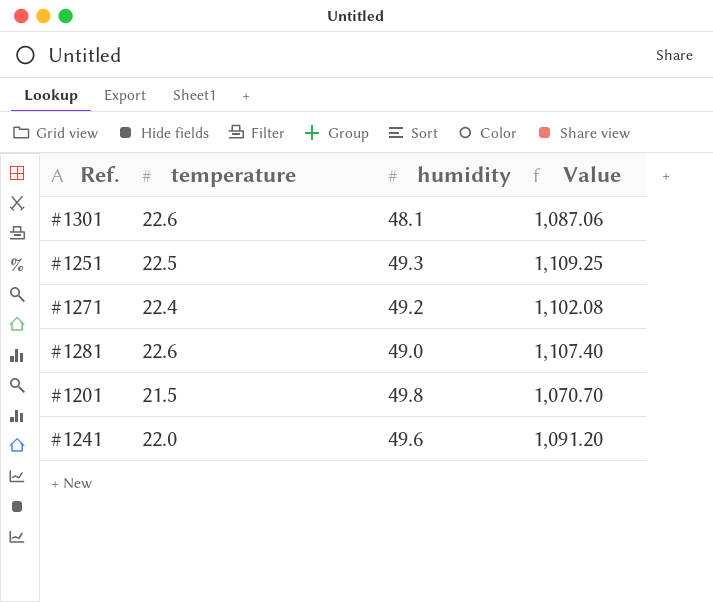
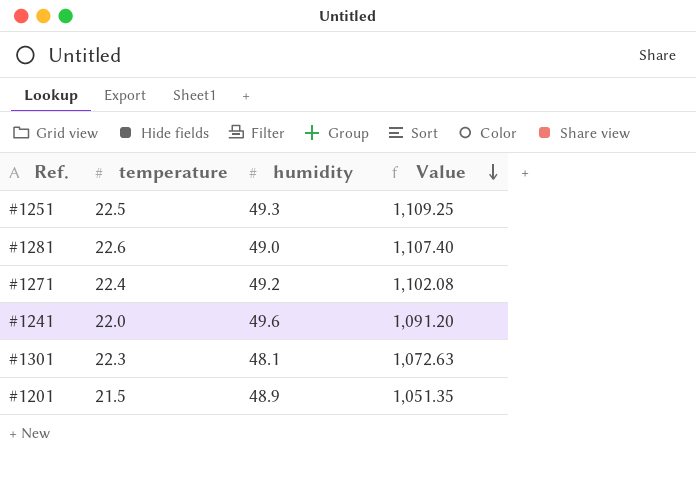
row order: none -> Value descending
#1301 | temperature: 22.6 -> 22.3
#1301 | Value: 1,087.06 -> 1,072.63
#1201 | humidity: 49.8 -> 48.9
#1201 | Value: 1,070.70 -> 1,051.35

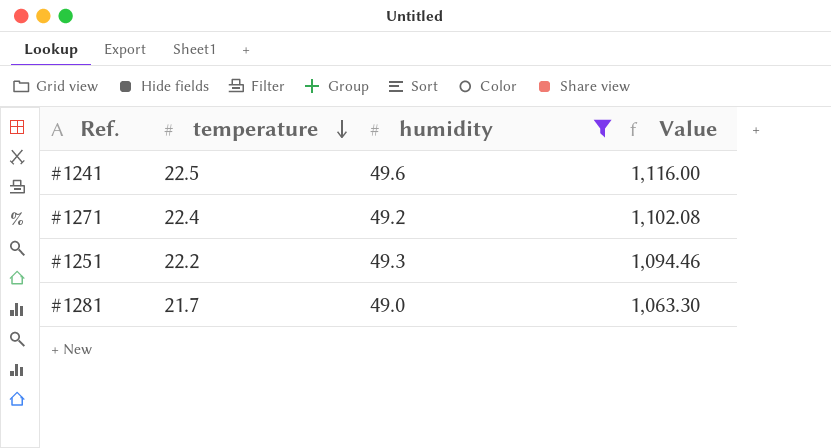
filter: none -> humidity >= 49.0
row order: Value descending -> temperature descending
#1241 | temperature: 22.0 -> 22.5
#1241 | Value: 1,091.20 -> 1,116.00
#1251 | temperature: 22.5 -> 22.2
#1251 | Value: 1,109.25 -> 1,094.46
#1281 | temperature: 22.6 -> 21.7
#1281 | Value: 1,107.40 -> 1,063.30

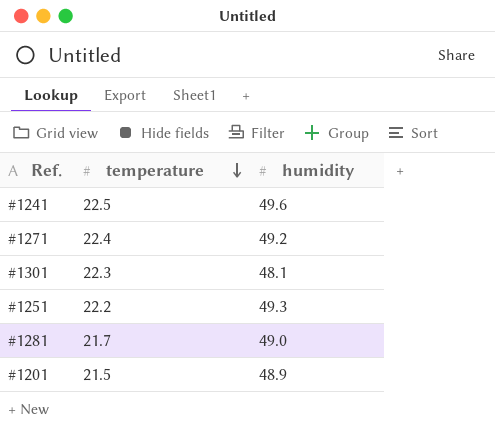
filter: humidity >= 49.0 -> none
column Value | formula: [temperature] * [humidity] -> none

